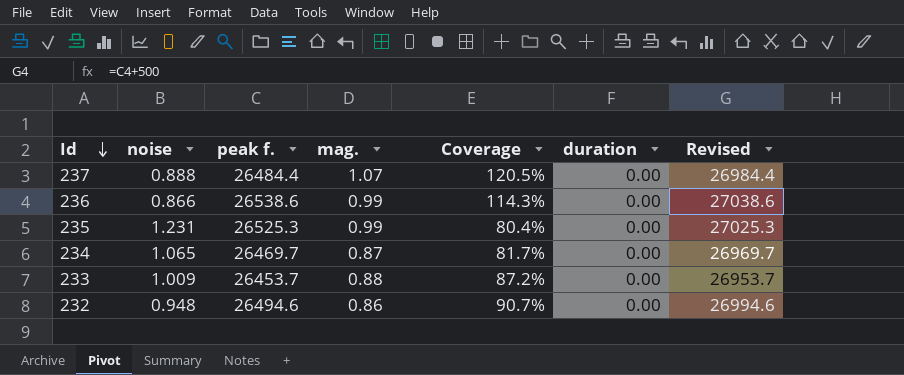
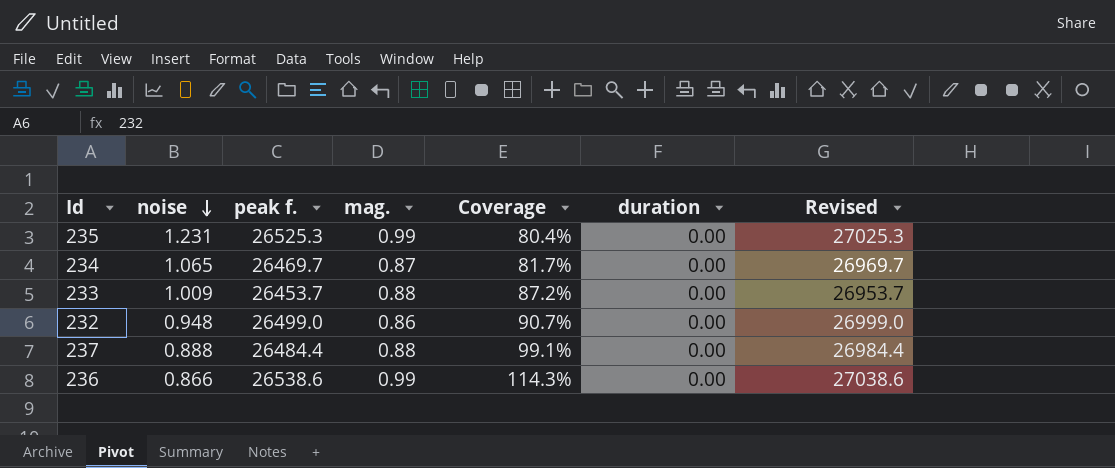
row order: Id descending -> noise descending
232 | peak f.: 26494.6 -> 26499.0
232 | Revised: 26994.6 -> 26999.0
237 | mag.: 1.07 -> 0.88
237 | Coverage: 120.5% -> 99.1%

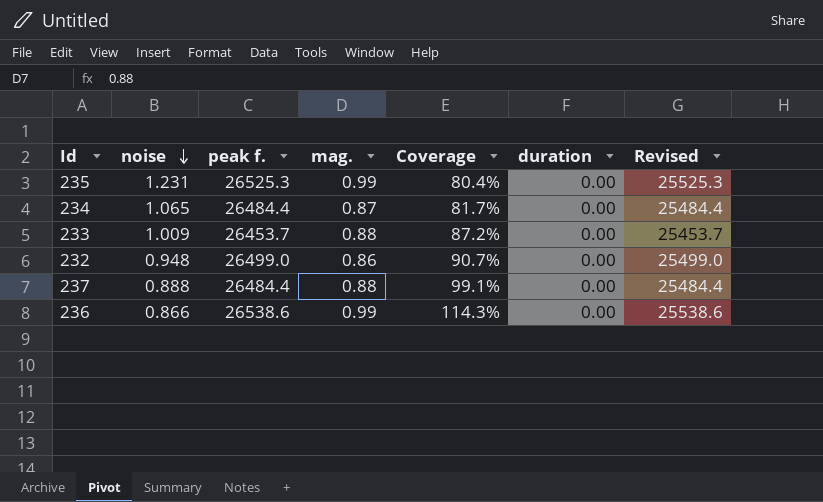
column Revised | formula: [peak f.] + 500 -> [peak f.] - 1000
234 | peak f.: 26469.7 -> 26484.4

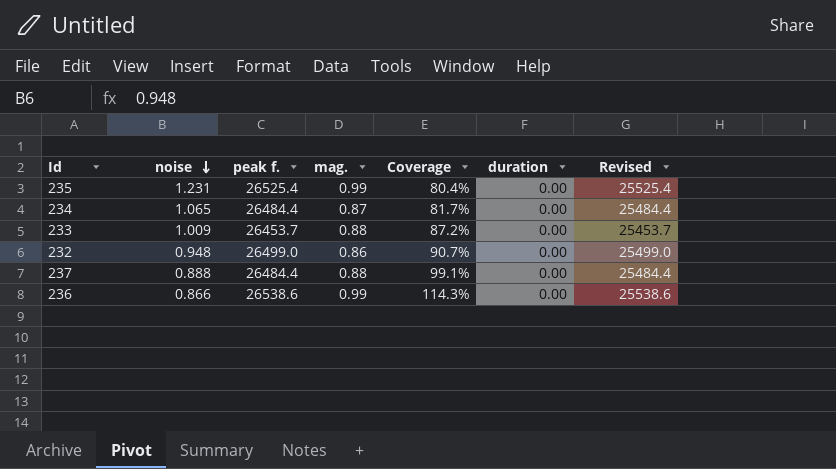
235 | peak f.: 26525.3 -> 26525.4
235 | Revised: 25525.3 -> 25525.4

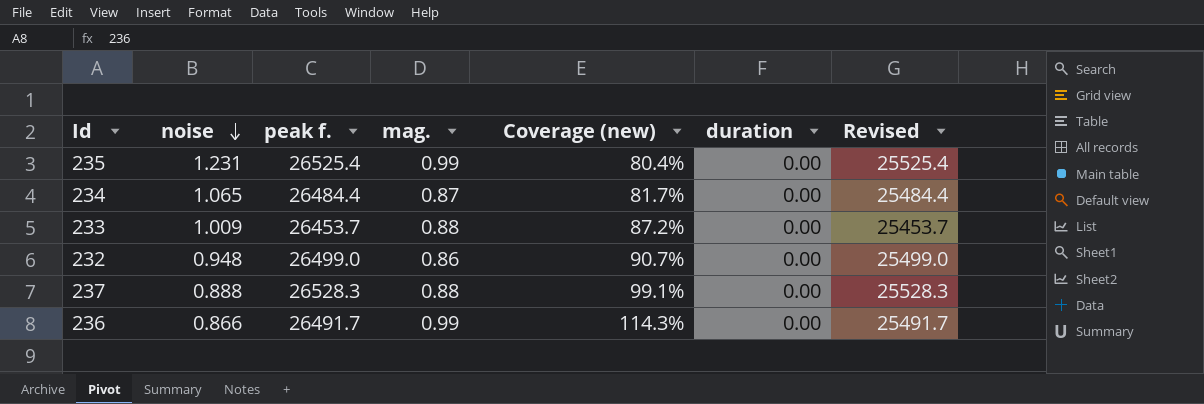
column name: Coverage -> Coverage (new)
237 | peak f.: 26484.4 -> 26528.3
237 | Revised: 25484.4 -> 25528.3
236 | peak f.: 26538.6 -> 26491.7
236 | Revised: 25538.6 -> 25491.7

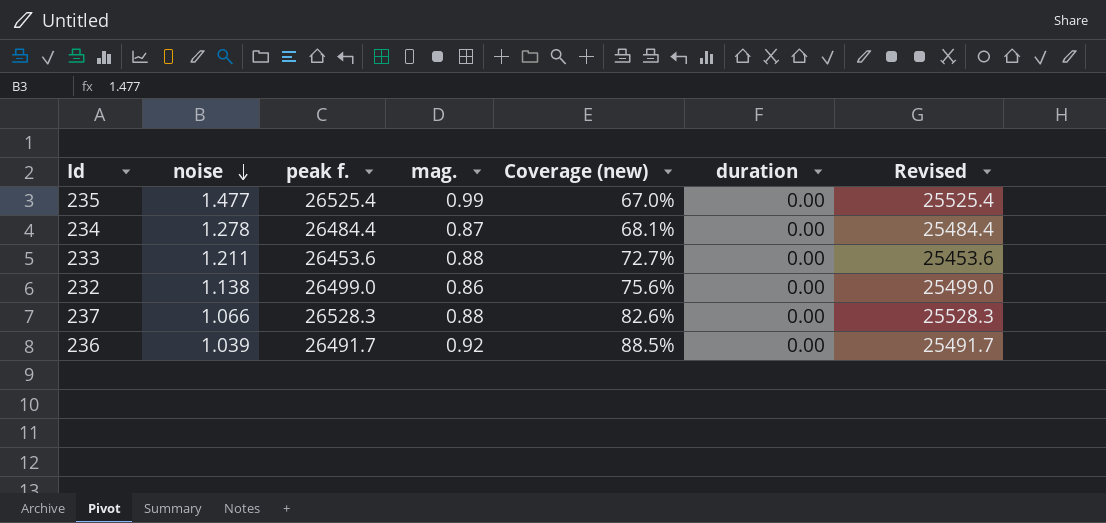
235 | noise: 1.231 -> 1.477
235 | Coverage (new): 80.4% -> 67.0%
234 | noise: 1.065 -> 1.278
234 | Coverage (new): 81.7% -> 68.1%
233 | noise: 1.009 -> 1.211
233 | peak f.: 26453.7 -> 26453.6
233 | Coverage (new): 87.2% -> 72.7%
233 | Revised: 25453.7 -> 25453.6
232 | noise: 0.948 -> 1.138
232 | Coverage (new): 90.7% -> 75.6%
237 | noise: 0.888 -> 1.066
237 | Coverage (new): 99.1% -> 82.6%
236 | noise: 0.866 -> 1.039
236 | mag.: 0.99 -> 0.92
236 | Coverage (new): 114.3% -> 88.5%

